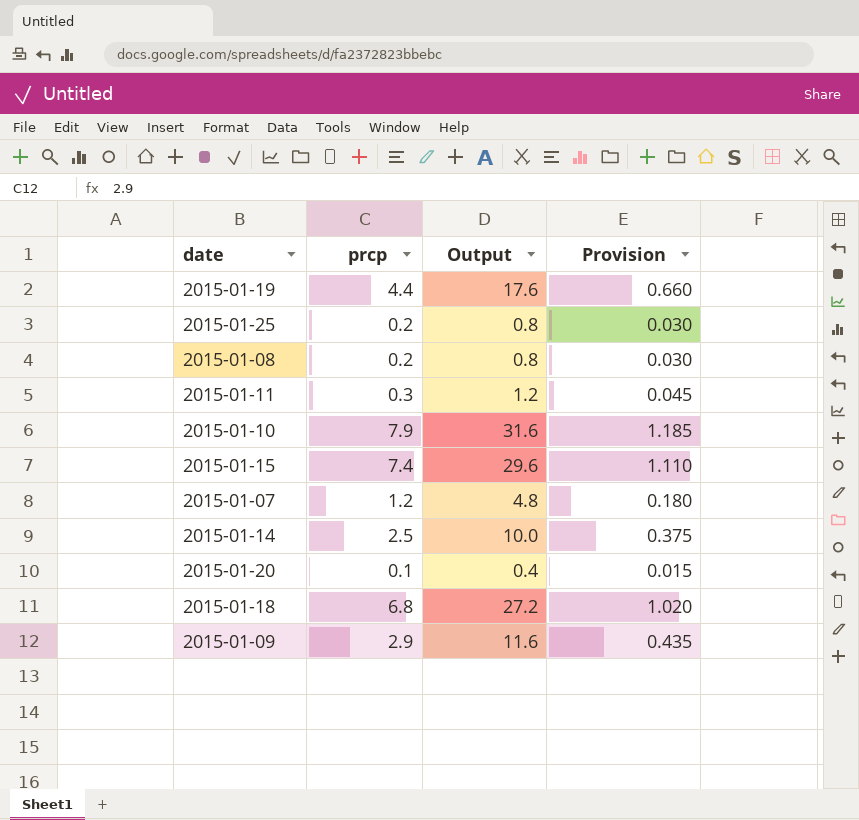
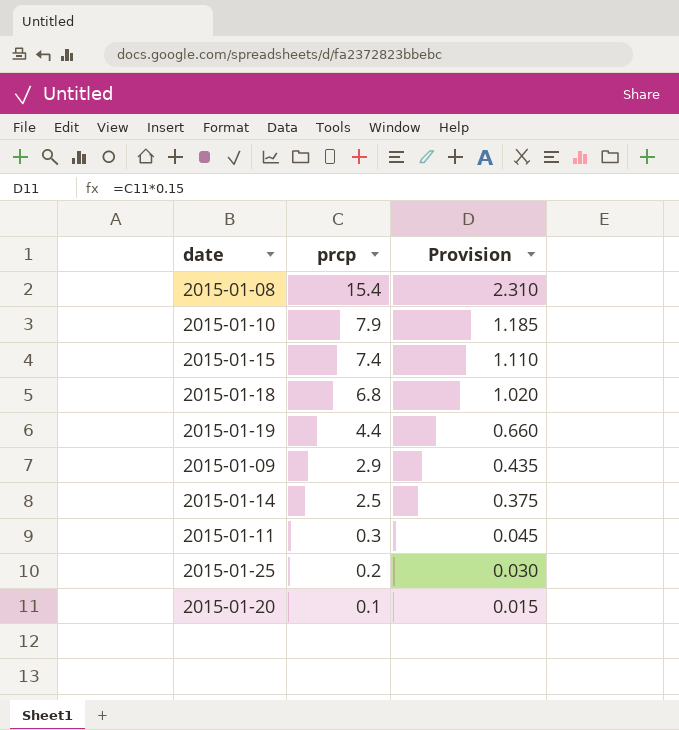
row order: none -> prcp descending
column Output | formula: [prcp] * 4 -> none
row 2015-01-07: 1.2 | 4.8 | 0.180 -> none
2015-01-08 | prcp: 0.2 -> 15.4
2015-01-08 | Provision: 0.030 -> 2.310

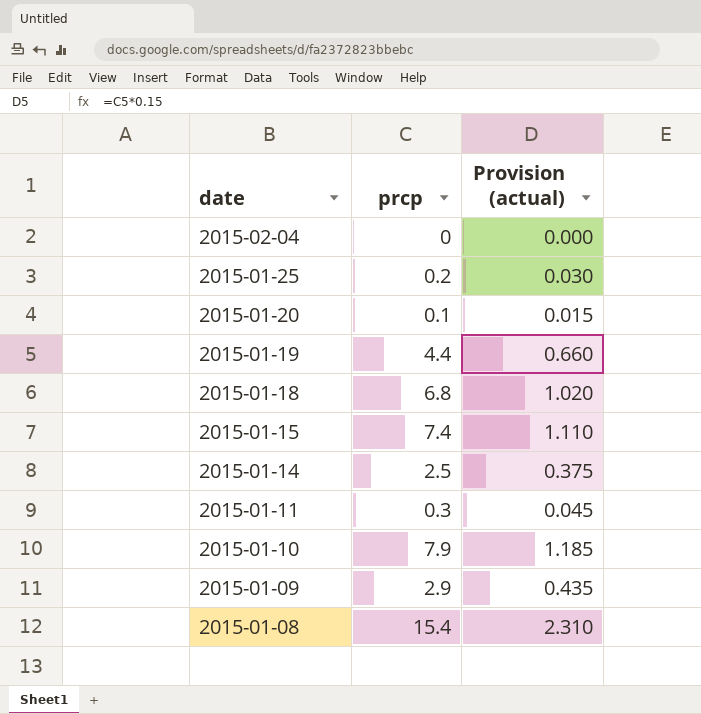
row order: prcp descending -> date descending
column name: Provision -> Provision (actual)
row 2015-02-04: none -> 0 | 0.000

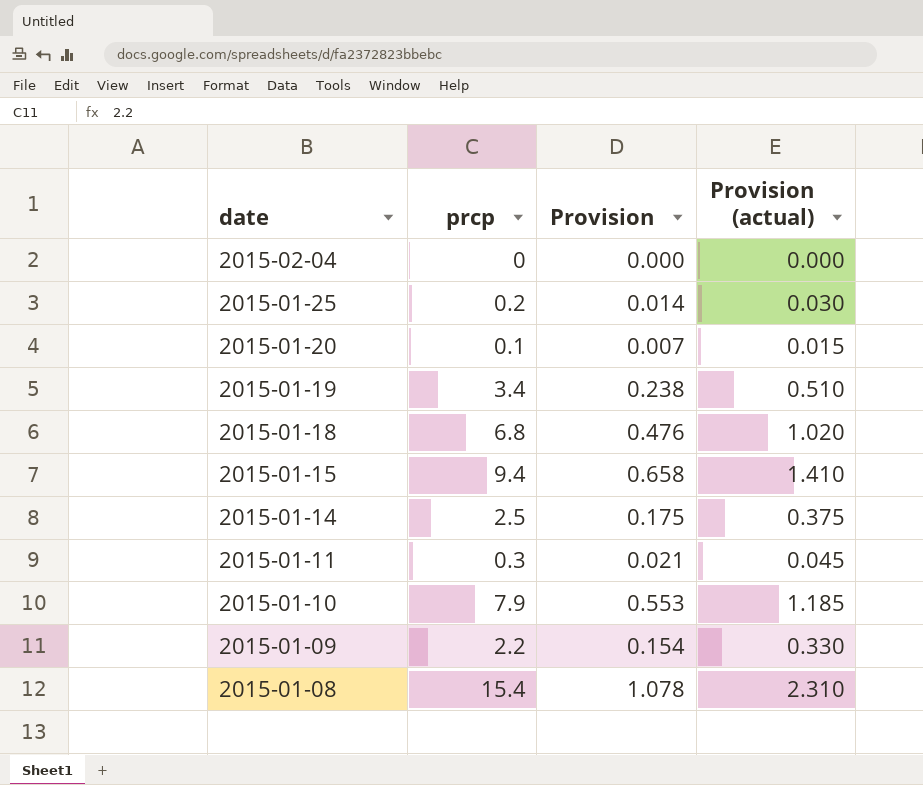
column Provision | formula: none -> [prcp] * 0.07
2015-01-19 | prcp: 4.4 -> 3.4
2015-01-19 | Provision (actual): 0.660 -> 0.510
2015-01-15 | prcp: 7.4 -> 9.4
2015-01-15 | Provision (actual): 1.110 -> 1.410
2015-01-09 | prcp: 2.9 -> 2.2
2015-01-09 | Provision (actual): 0.435 -> 0.330

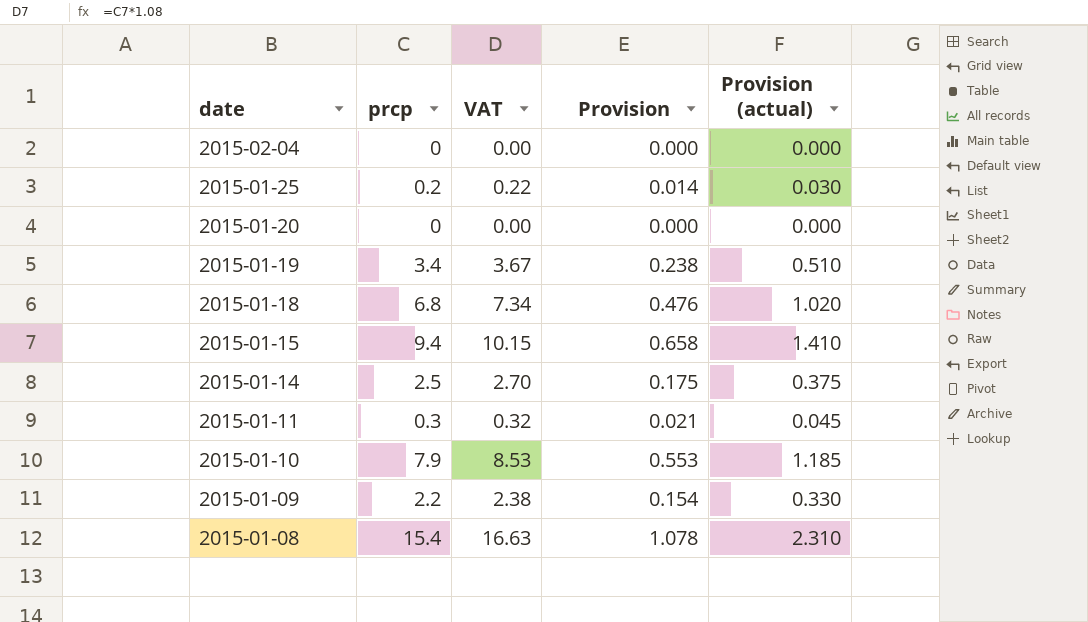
column VAT | formula: none -> [prcp] * 1.08
2015-01-20 | prcp: 0.1 -> 0
2015-01-20 | Provision: 0.007 -> 0.000
2015-01-20 | Provision (actual): 0.015 -> 0.000

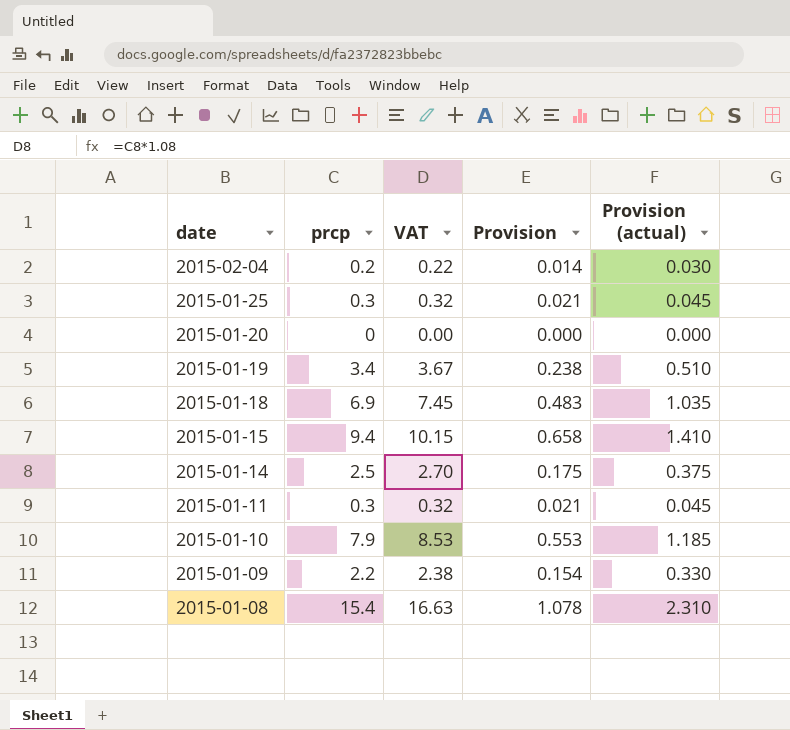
2015-02-04 | prcp: 0 -> 0.2
2015-02-04 | VAT: 0.00 -> 0.22
2015-02-04 | Provision: 0.000 -> 0.014
2015-02-04 | Provision (actual): 0.000 -> 0.030
2015-01-25 | prcp: 0.2 -> 0.3
2015-01-25 | VAT: 0.22 -> 0.32
2015-01-25 | Provision: 0.014 -> 0.021
2015-01-25 | Provision (actual): 0.030 -> 0.045
2015-01-18 | prcp: 6.8 -> 6.9
2015-01-18 | VAT: 7.34 -> 7.45
2015-01-18 | Provision: 0.476 -> 0.483
2015-01-18 | Provision (actual): 1.020 -> 1.035

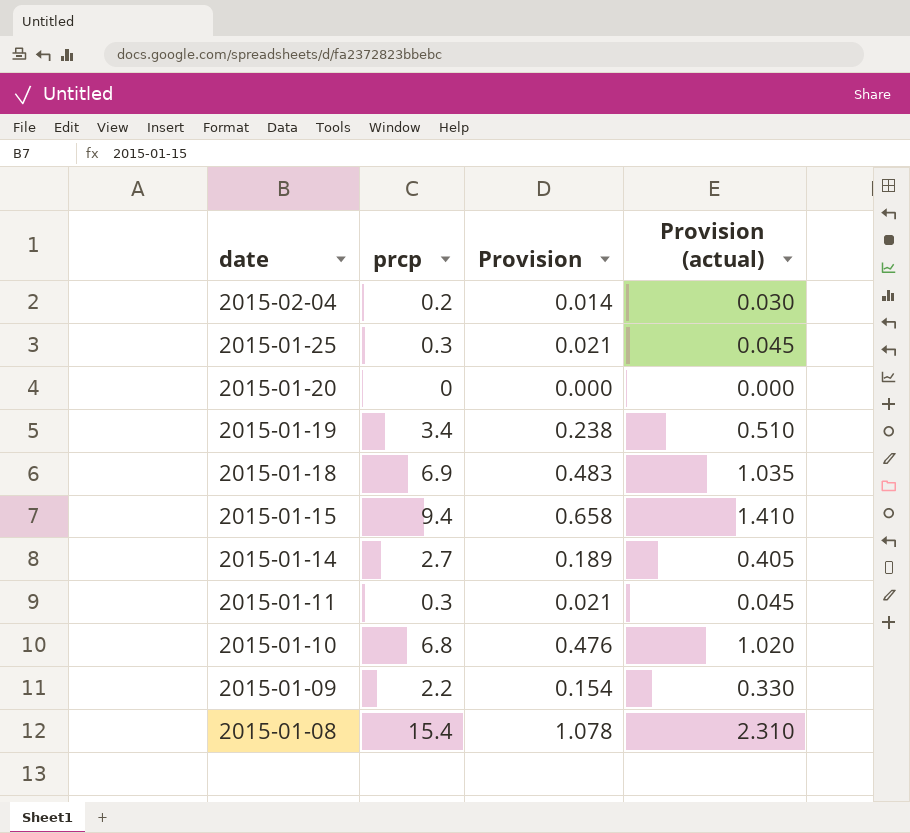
column VAT | formula: [prcp] * 1.08 -> none
2015-01-14 | prcp: 2.5 -> 2.7
2015-01-14 | Provision: 0.175 -> 0.189
2015-01-14 | Provision (actual): 0.375 -> 0.405
2015-01-10 | prcp: 7.9 -> 6.8
2015-01-10 | Provision: 0.553 -> 0.476
2015-01-10 | Provision (actual): 1.185 -> 1.020

